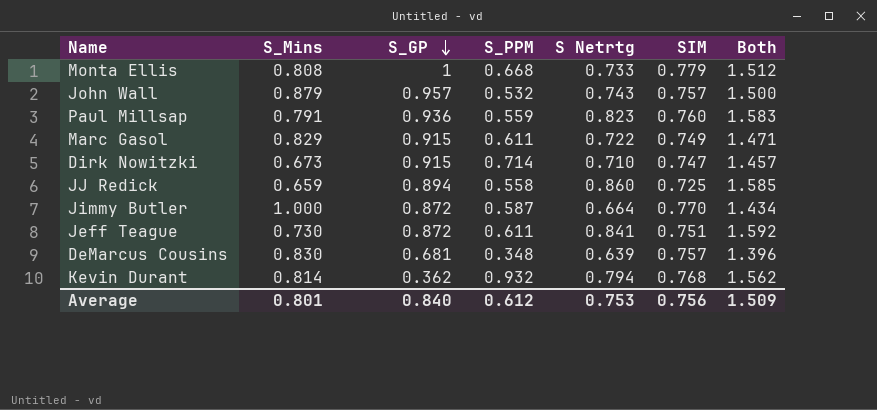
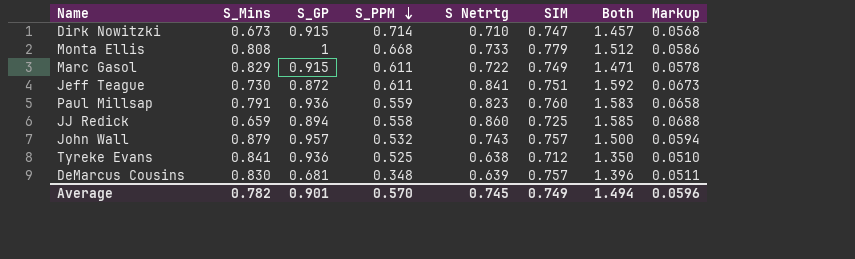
row order: S_GP descending -> S_PPM descending
column Markup | formula: none -> [S Netrtg] * 0.08
row Jimmy Butler: 1.000 | 0.872 | 0.587 | 0.664 | 0.770 | 1.434 -> none
row Kevin Durant: 0.814 | 0.362 | 0.932 | 0.794 | 0.768 | 1.562 -> none
row Tyreke Evans: none -> 0.841 | 0.936 | 0.525 | 0.638 | 0.712 | 1.350 | 0.0510
Average | S_Mins: 0.801 -> 0.782
Average | S_GP: 0.840 -> 0.901
Average | S_PPM: 0.612 -> 0.570
Average | S Netrtg: 0.753 -> 0.745
Average | SIM: 0.756 -> 0.749
Average | Both: 1.509 -> 1.494

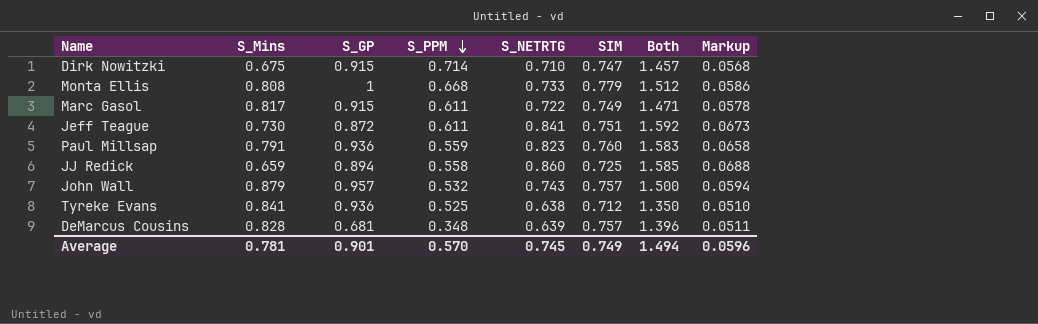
column name: S Netrtg -> S_NETRTG
Dirk Nowitzki | S_Mins: 0.673 -> 0.675
Marc Gasol | S_Mins: 0.829 -> 0.817
DeMarcus Cousins | S_Mins: 0.830 -> 0.828
Average | S_Mins: 0.782 -> 0.781

